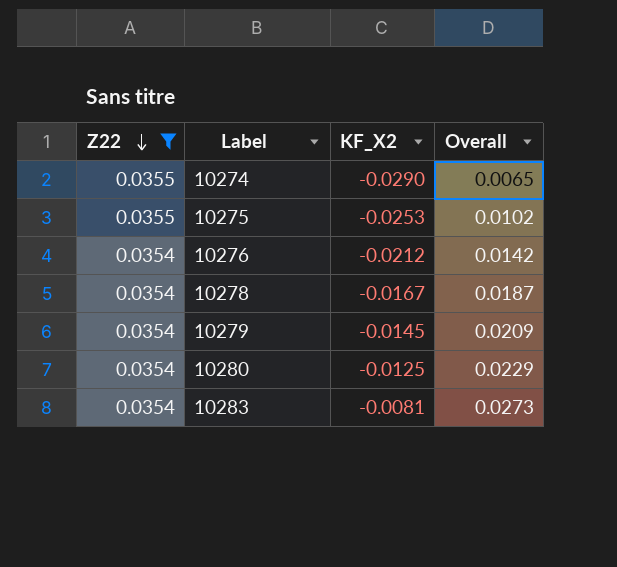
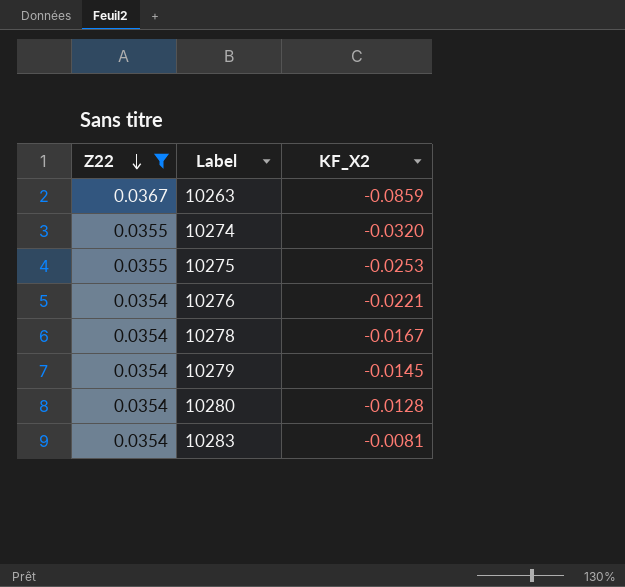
column Overall | formula: [Z22] + [KF_X2] -> none
row 10263: none -> 0.0367 | -0.0859
10274 | KF_X2: -0.0290 -> -0.0320
10276 | KF_X2: -0.0212 -> -0.0221
10280 | KF_X2: -0.0125 -> -0.0128

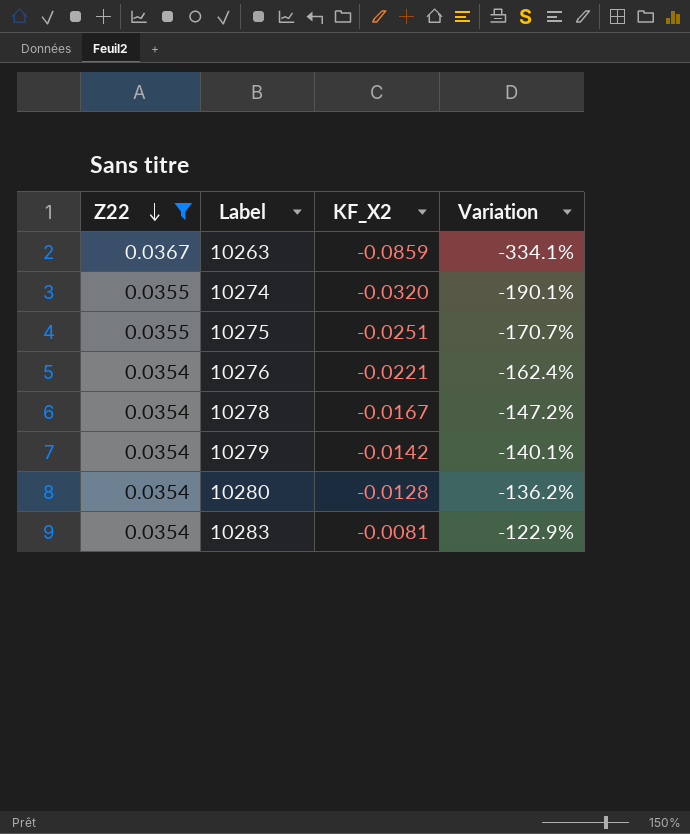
column Variation | formula: none -> ([KF_X2] - [Z22]) / [Z22]
10275 | KF_X2: -0.0253 -> -0.0251
10279 | KF_X2: -0.0145 -> -0.0142

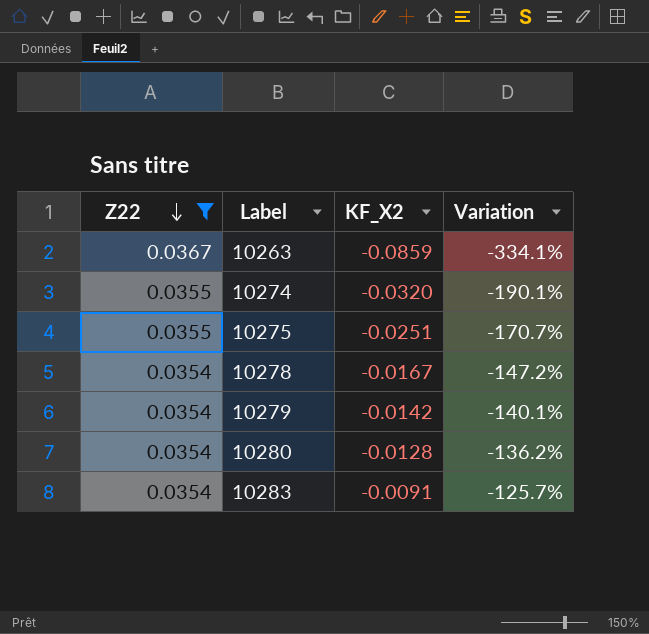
row 10276: 0.0354 | -0.0221 | -162.4% -> none
10283 | KF_X2: -0.0081 -> -0.0091
10283 | Variation: -122.9% -> -125.7%

